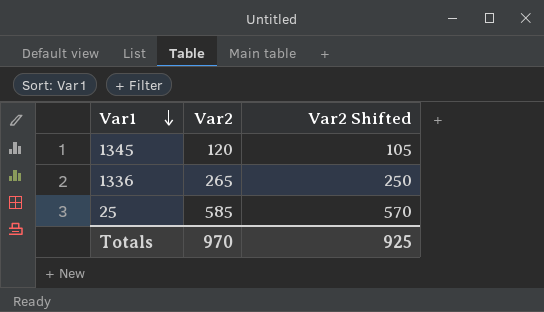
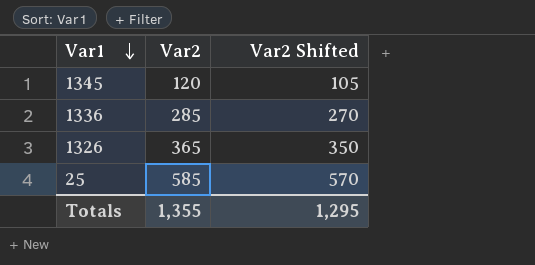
1336 | Var2: 265 -> 285
1336 | Var2 Shifted: 250 -> 270
row 1326: none -> 365 | 350
Totals | Var2: 970 -> 1,355
Totals | Var2 Shifted: 925 -> 1,295

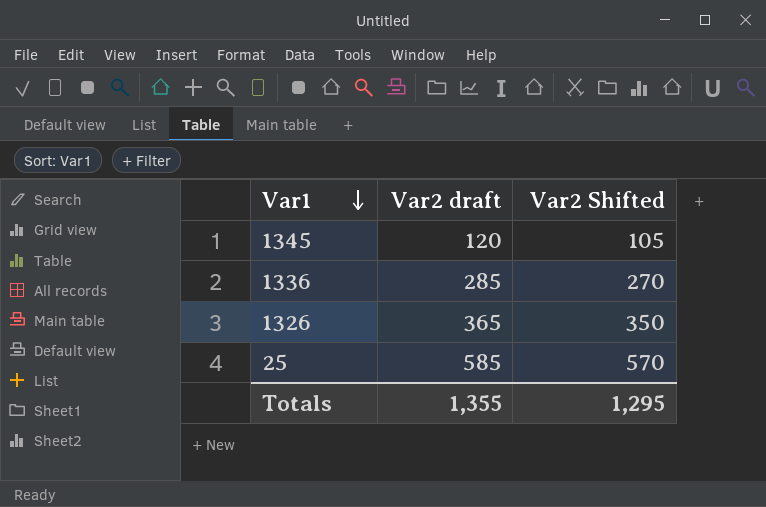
column name: Var2 -> Var2 draft

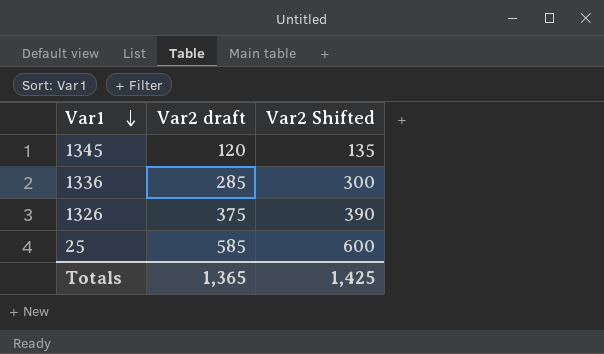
column Var2 Shifted | formula: [Var2 draft] - 15 -> [Var2 draft] + 15
1326 | Var2 draft: 365 -> 375
Totals | Var2 draft: 1,355 -> 1,365
Totals | Var2 Shifted: 1,295 -> 1,425

